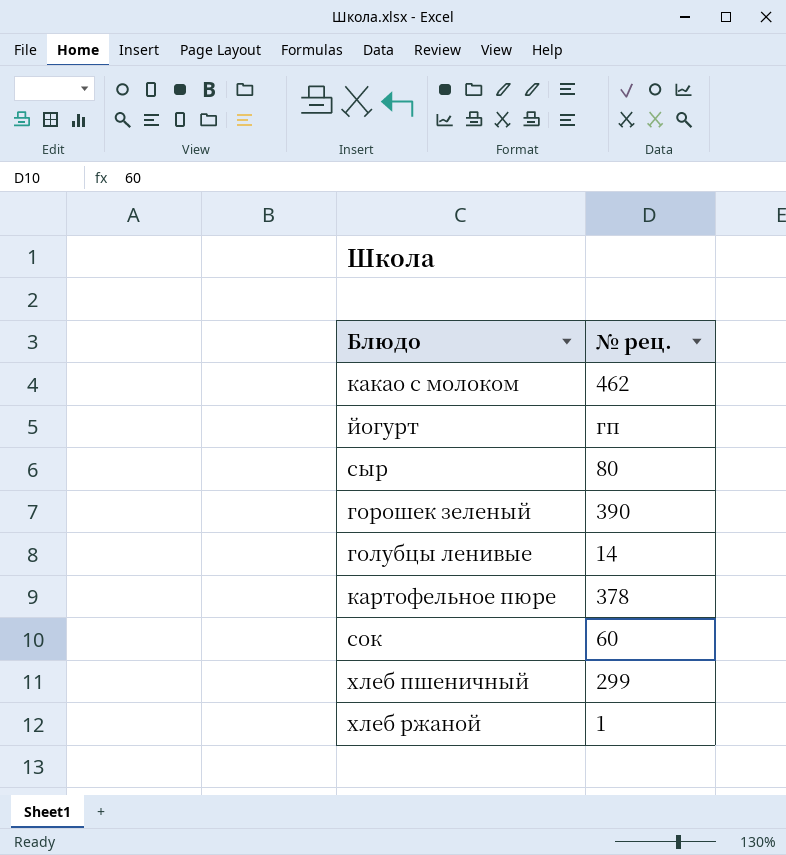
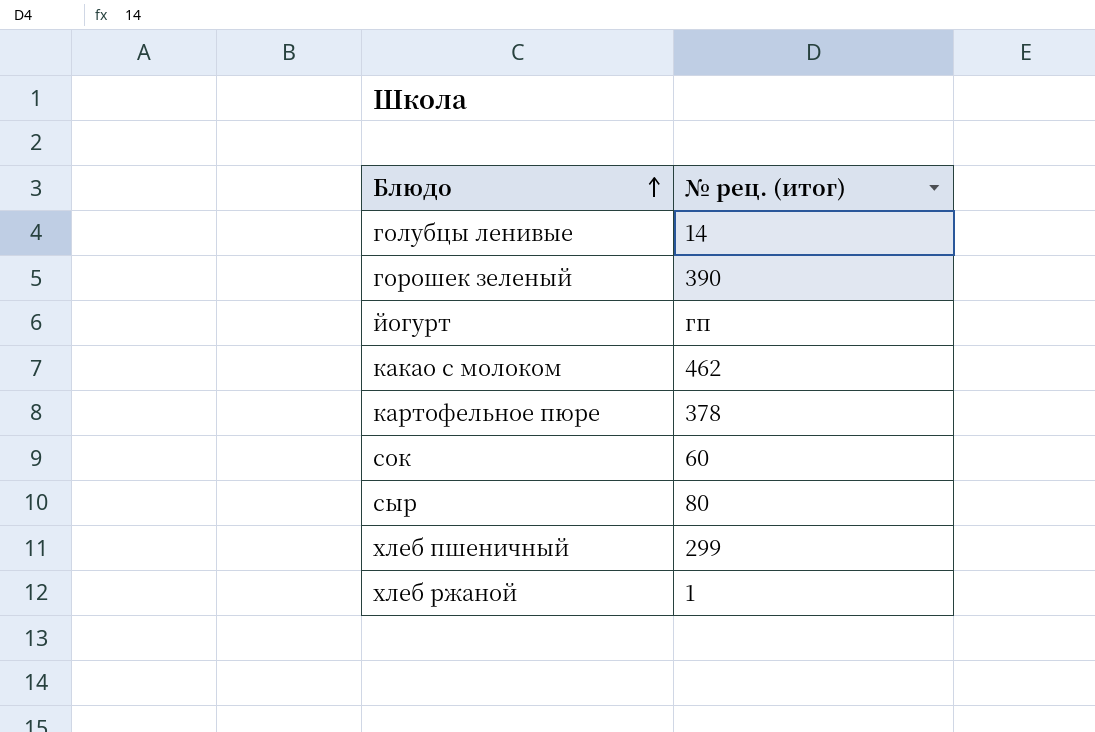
row order: none -> Блюдо ascending
column name: № рец. -> № рец. (итог)

